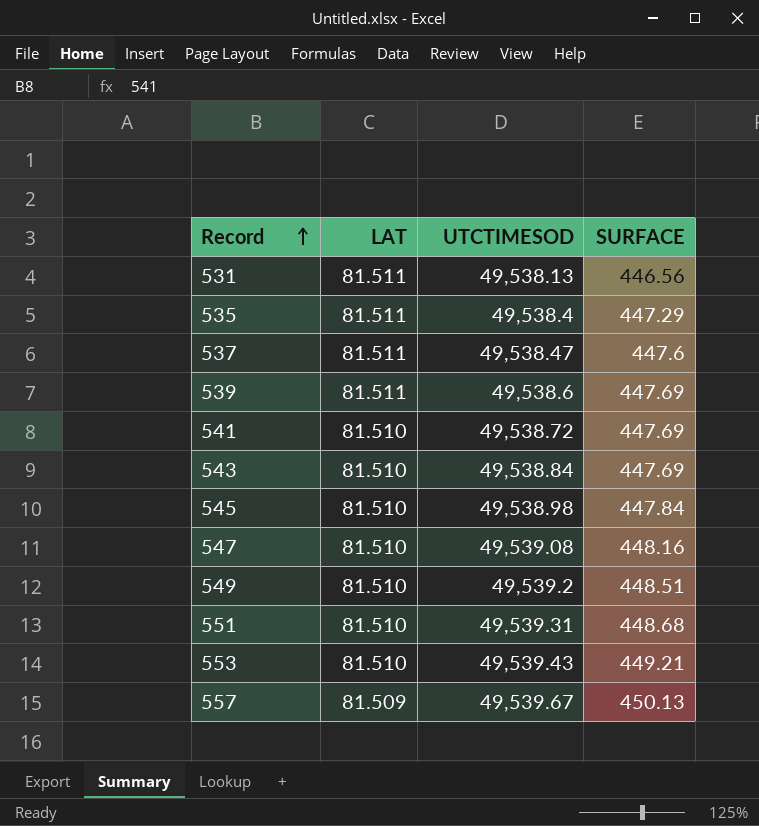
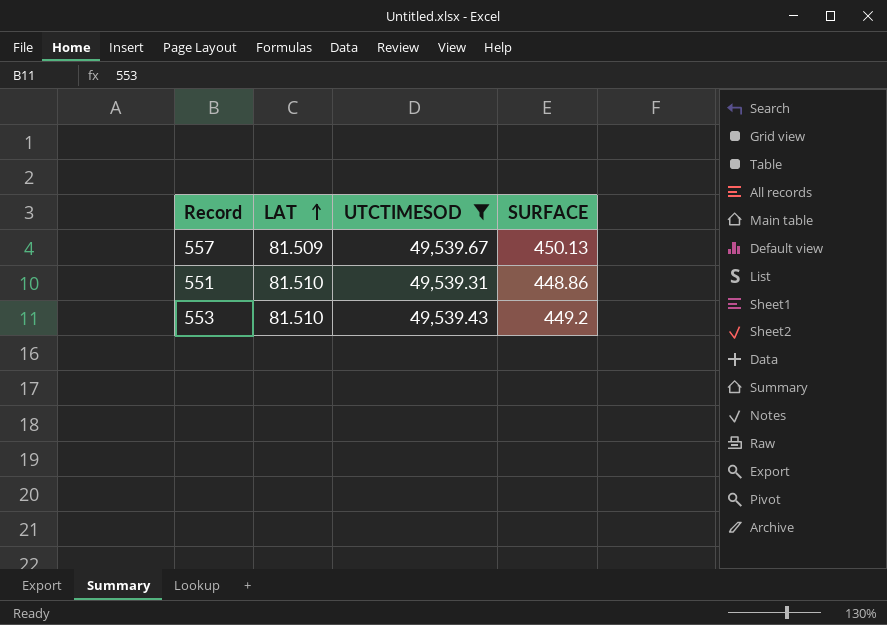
filter: none -> UTCTIMESOD >= 49,539.31
row order: Record ascending -> LAT ascending
551 | SURFACE: 448.68 -> 448.86
553 | SURFACE: 449.21 -> 449.2

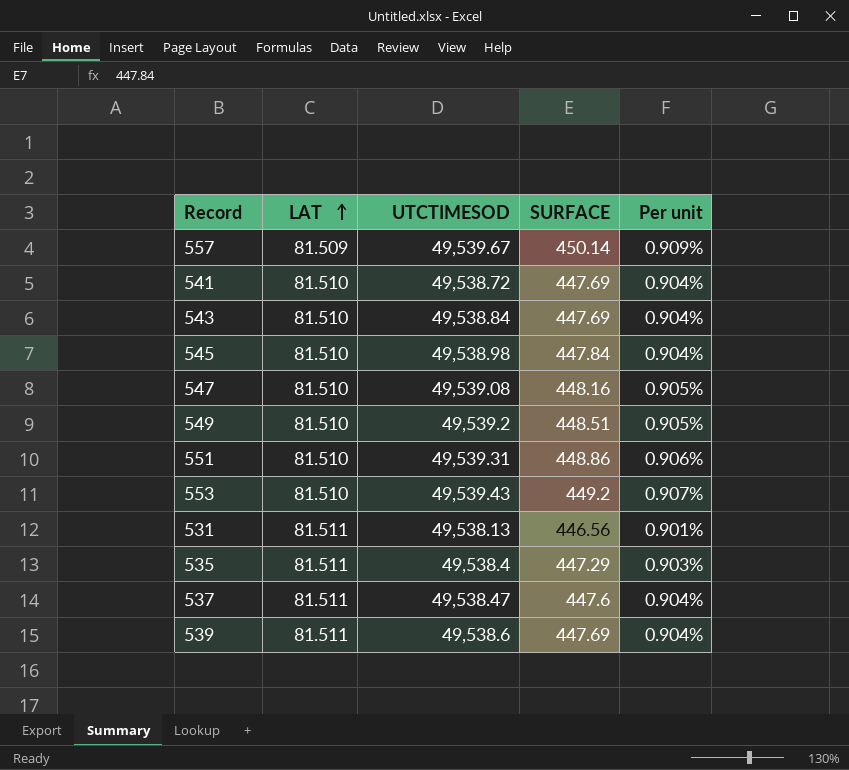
filter: UTCTIMESOD >= 49,539.31 -> none
column Per unit | formula: none -> [SURFACE] / [UTCTIMESOD]
557 | SURFACE: 450.13 -> 450.14

